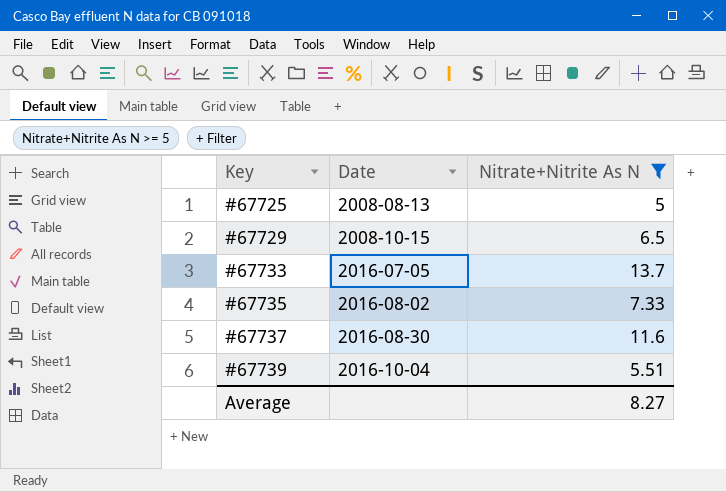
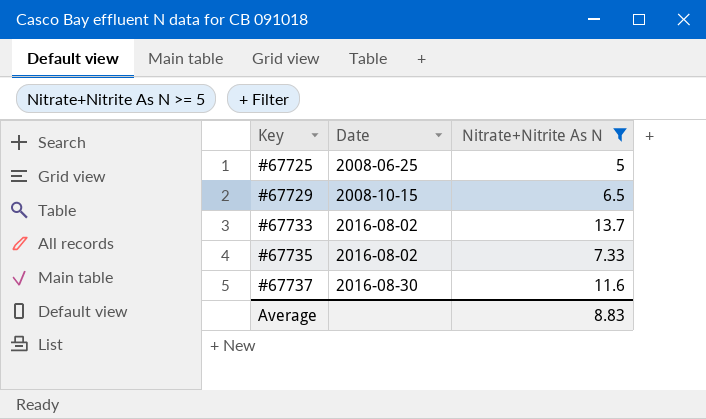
row #67739: 2016-10-04 | 5.51 -> none
#67725 | Date: 2008-08-13 -> 2008-06-25
#67733 | Date: 2016-07-05 -> 2016-08-02
Average | Nitrate+Nitrite As N: 8.27 -> 8.83

